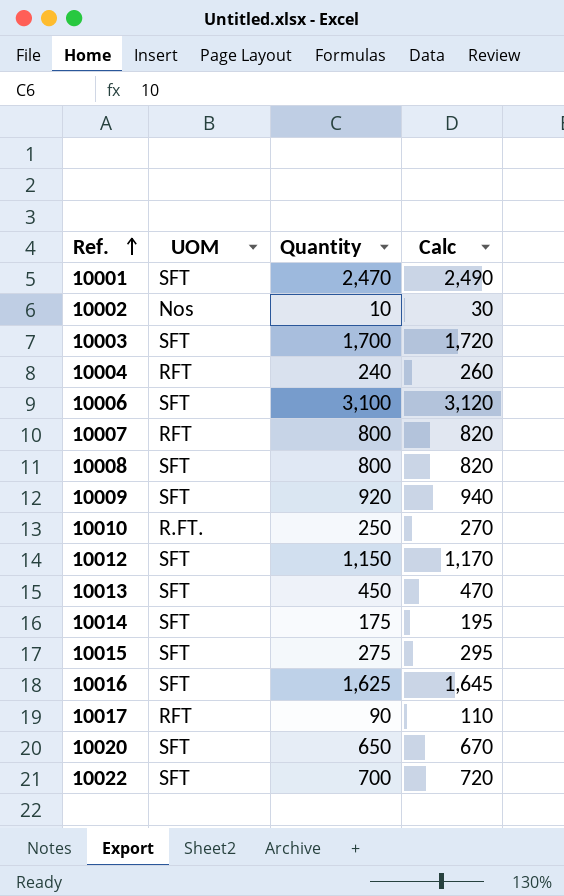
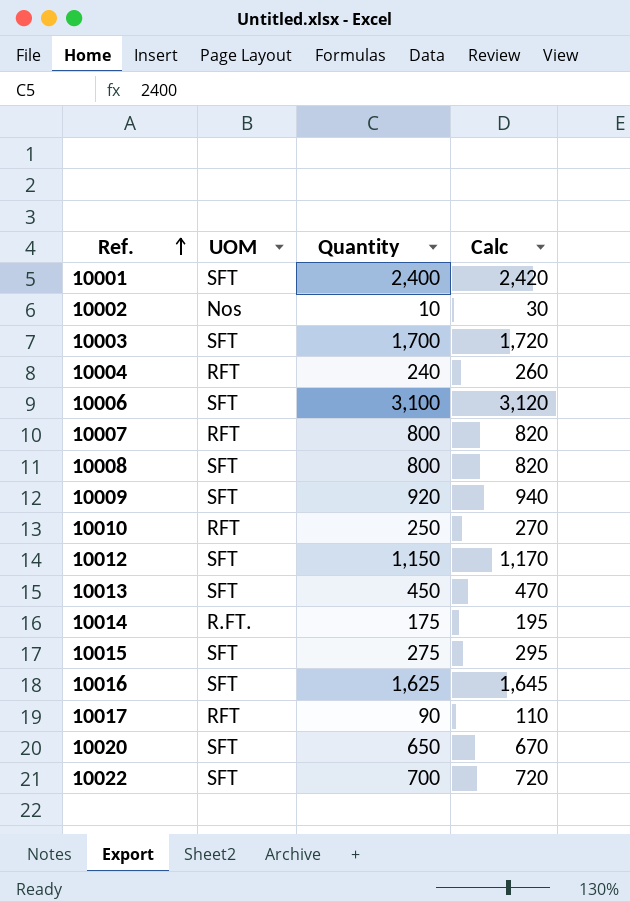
10001 | Quantity: 2,470 -> 2,400
10001 | Calc: 2,490 -> 2,420
10010 | UOM: R.FT. -> RFT
10014 | UOM: SFT -> R.FT.

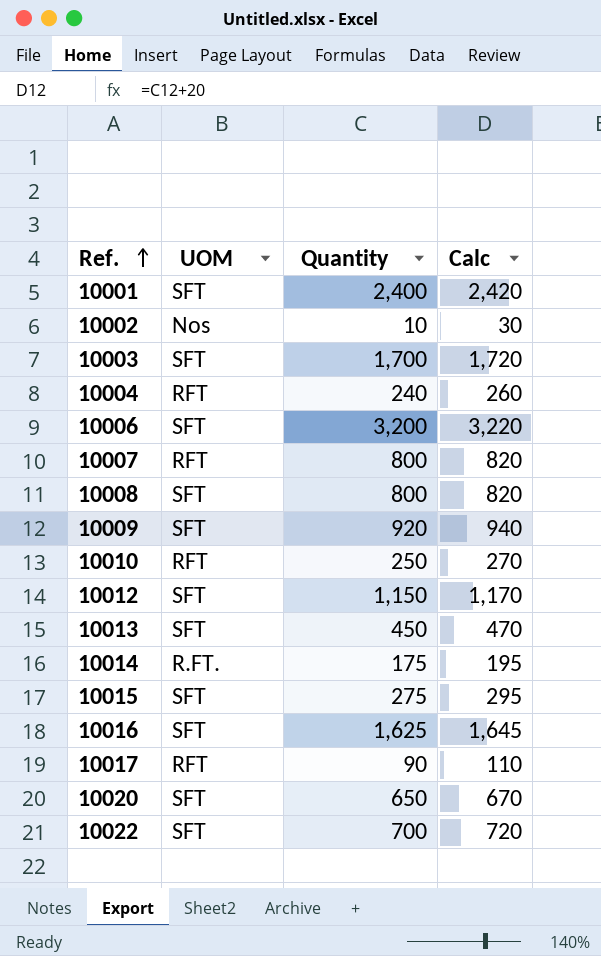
10006 | Quantity: 3,100 -> 3,200
10006 | Calc: 3,120 -> 3,220

